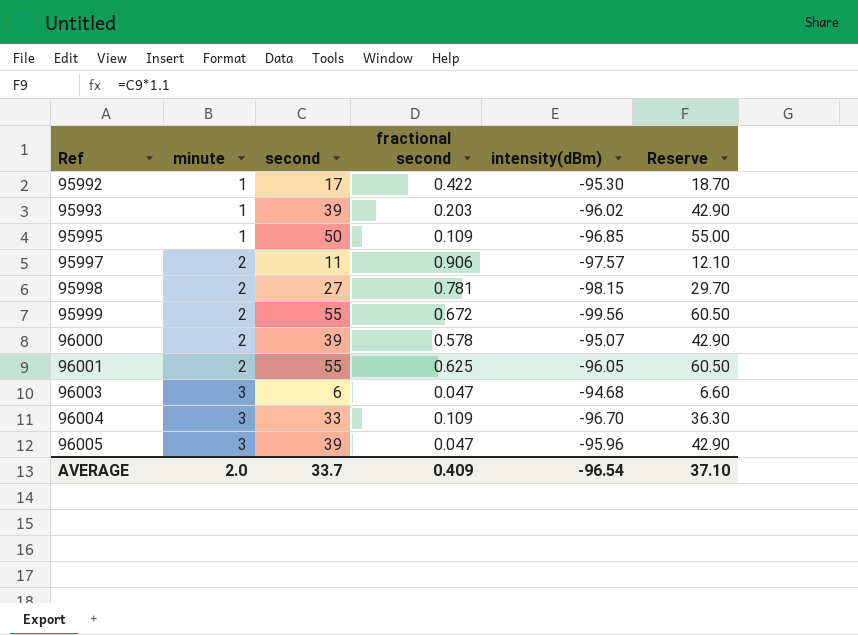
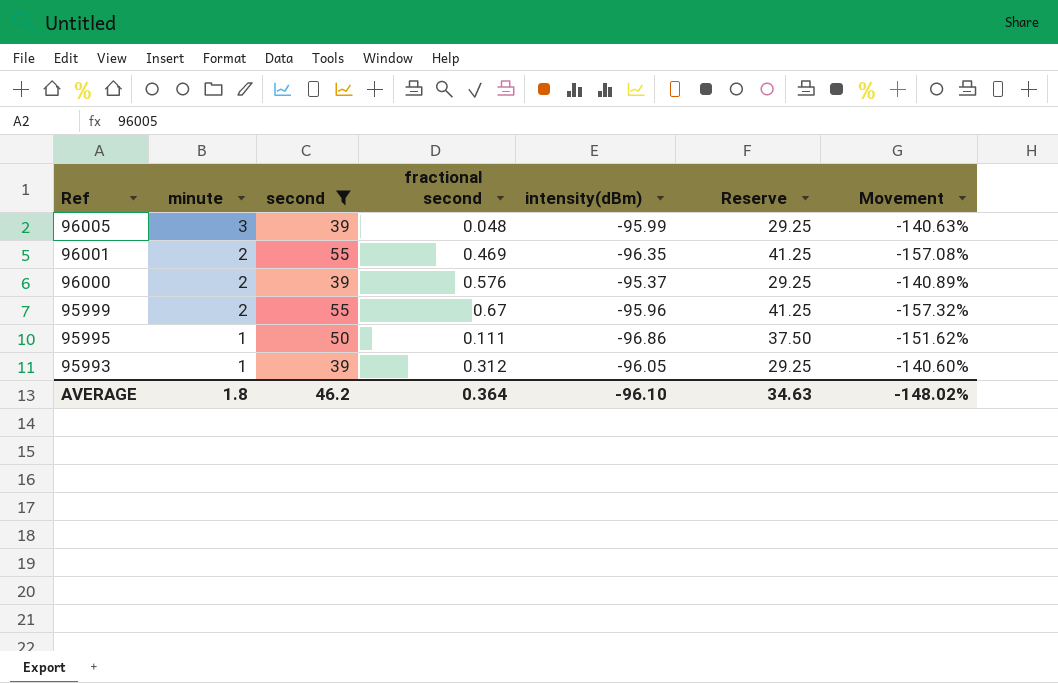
filter: none -> second >= 39
row order: Ref ascending -> Ref descending
column Reserve | formula: [second] * 1.1 -> [second] * 0.75
column Movement | formula: none -> ([second] - [intensity(dBm)]) / [intensity(dBm)]
96005 | fractional second: 0.047 -> 0.048
96005 | intensity(dBm): -95.96 -> -95.99
96001 | fractional second: 0.625 -> 0.469
96001 | intensity(dBm): -96.05 -> -96.35
96000 | fractional second: 0.578 -> 0.576
96000 | intensity(dBm): -95.07 -> -95.37
95999 | fractional second: 0.672 -> 0.67
95999 | intensity(dBm): -99.56 -> -95.96
95995 | fractional second: 0.109 -> 0.111
95995 | intensity(dBm): -96.85 -> -96.86
95993 | fractional second: 0.203 -> 0.312
95993 | intensity(dBm): -96.02 -> -96.05
AVERAGE | minute: 2.0 -> 1.8
AVERAGE | second: 33.7 -> 46.2
AVERAGE | fractional second: 0.409 -> 0.364
AVERAGE | intensity(dBm): -96.54 -> -96.10
AVERAGE | Reserve: 37.10 -> 34.63

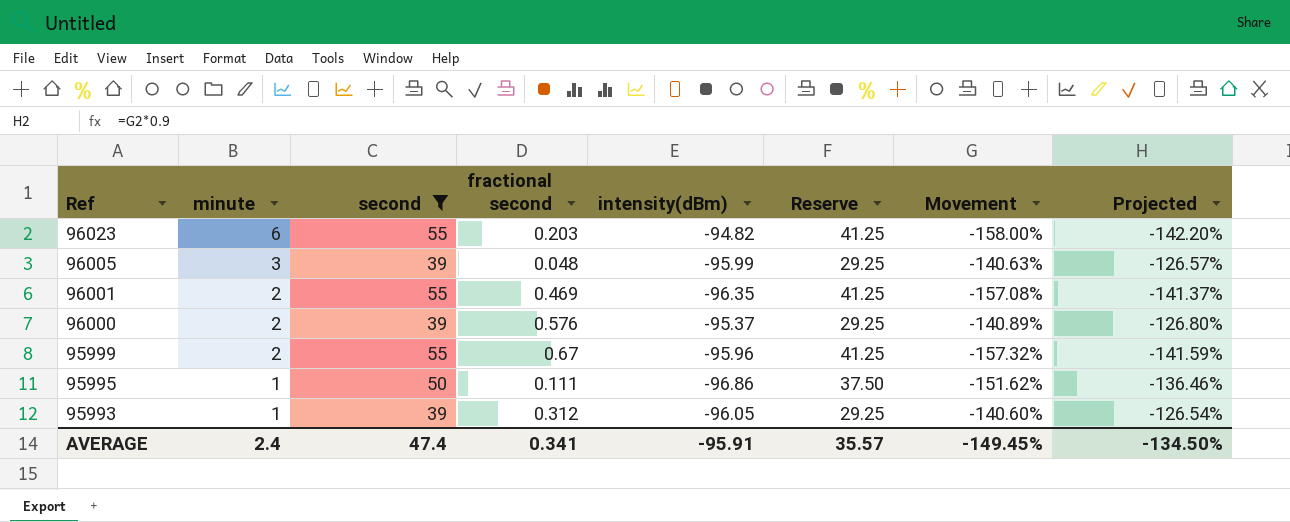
column Projected | formula: none -> [Movement] * 0.9
row 96023: none -> 6 | 55 | 0.203 | -94.82 | 41.25 | -158.00% | -142.20%
AVERAGE | minute: 1.8 -> 2.4
AVERAGE | second: 46.2 -> 47.4
AVERAGE | fractional second: 0.364 -> 0.341
AVERAGE | intensity(dBm): -96.10 -> -95.91
AVERAGE | Reserve: 34.63 -> 35.57
AVERAGE | Movement: -148.02% -> -149.45%

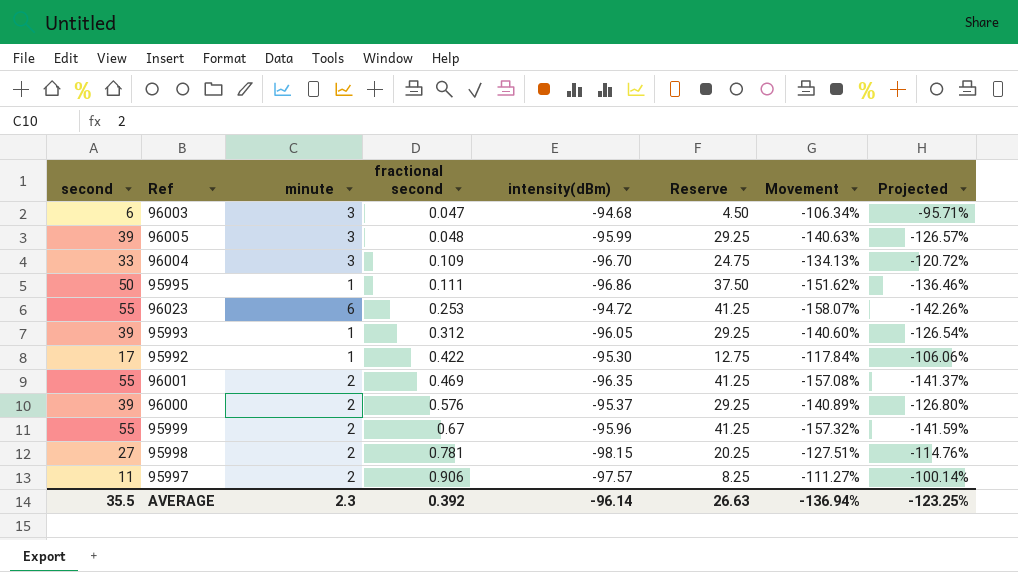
filter: second >= 39 -> none
row order: Ref descending -> fractional second ascending
column second | position: 3 -> 1
96023 | fractional second: 0.203 -> 0.253
96023 | intensity(dBm): -94.82 -> -94.72
96023 | Movement: -158.00% -> -158.07%
96023 | Projected: -142.20% -> -142.26%
AVERAGE | second: 47.4 -> 35.5
AVERAGE | minute: 2.4 -> 2.3
AVERAGE | fractional second: 0.341 -> 0.392
AVERAGE | intensity(dBm): -95.91 -> -96.14
AVERAGE | Reserve: 35.57 -> 26.63
AVERAGE | Movement: -149.45% -> -136.94%
AVERAGE | Projected: -134.50% -> -123.25%

